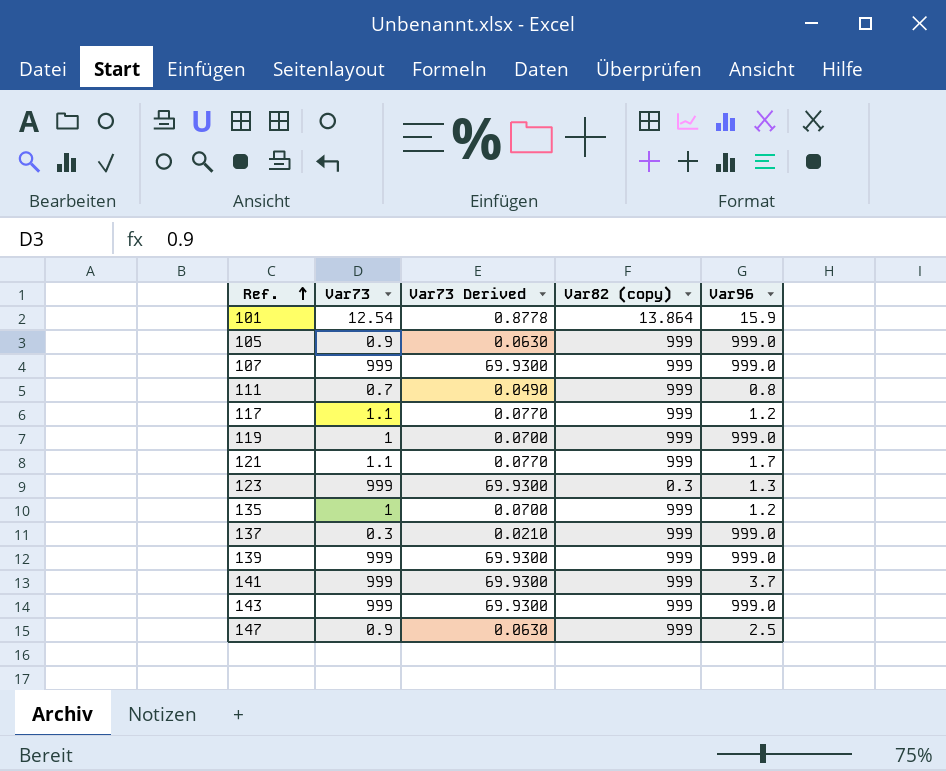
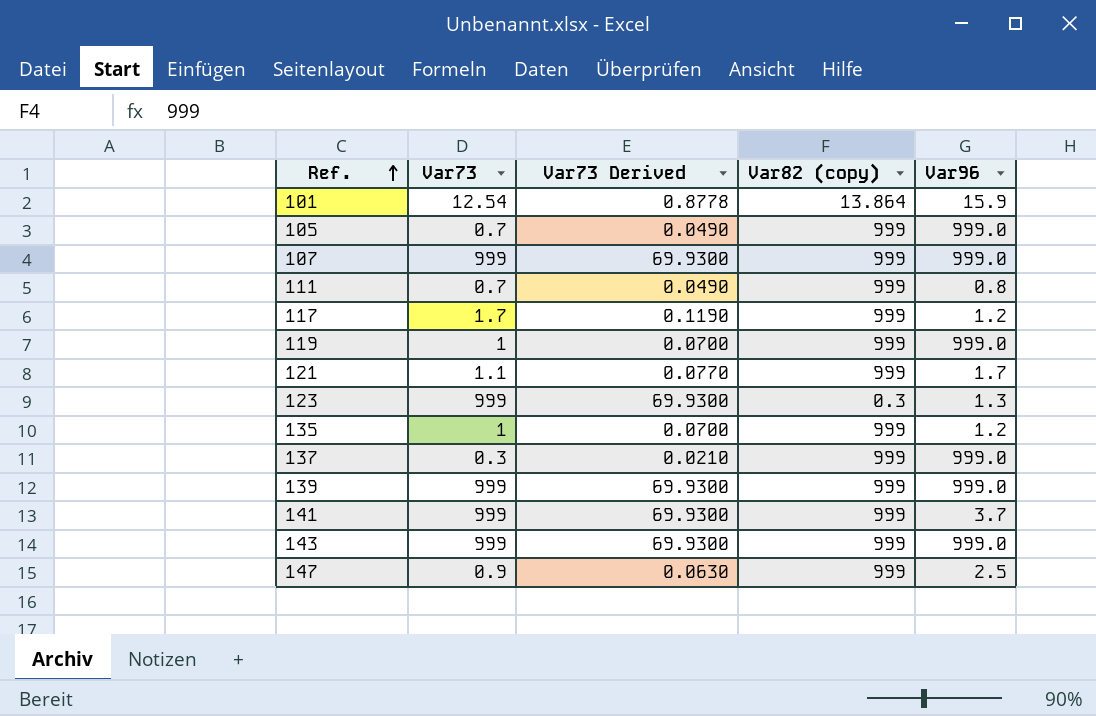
105 | Var73: 0.9 -> 0.7
105 | Var73 Derived: 0.0630 -> 0.0490
117 | Var73: 1.1 -> 1.7
117 | Var73 Derived: 0.0770 -> 0.1190

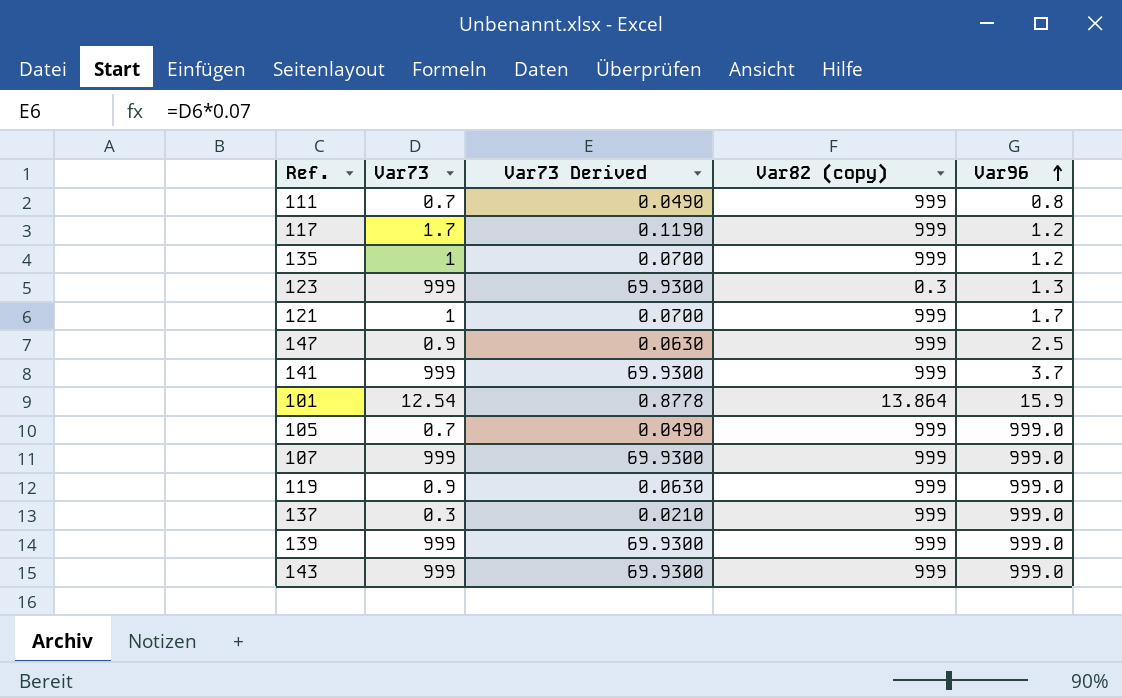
row order: Ref. ascending -> Var96 ascending
121 | Var73: 1.1 -> 1
121 | Var73 Derived: 0.0770 -> 0.0700
119 | Var73: 1 -> 0.9
119 | Var73 Derived: 0.0700 -> 0.0630

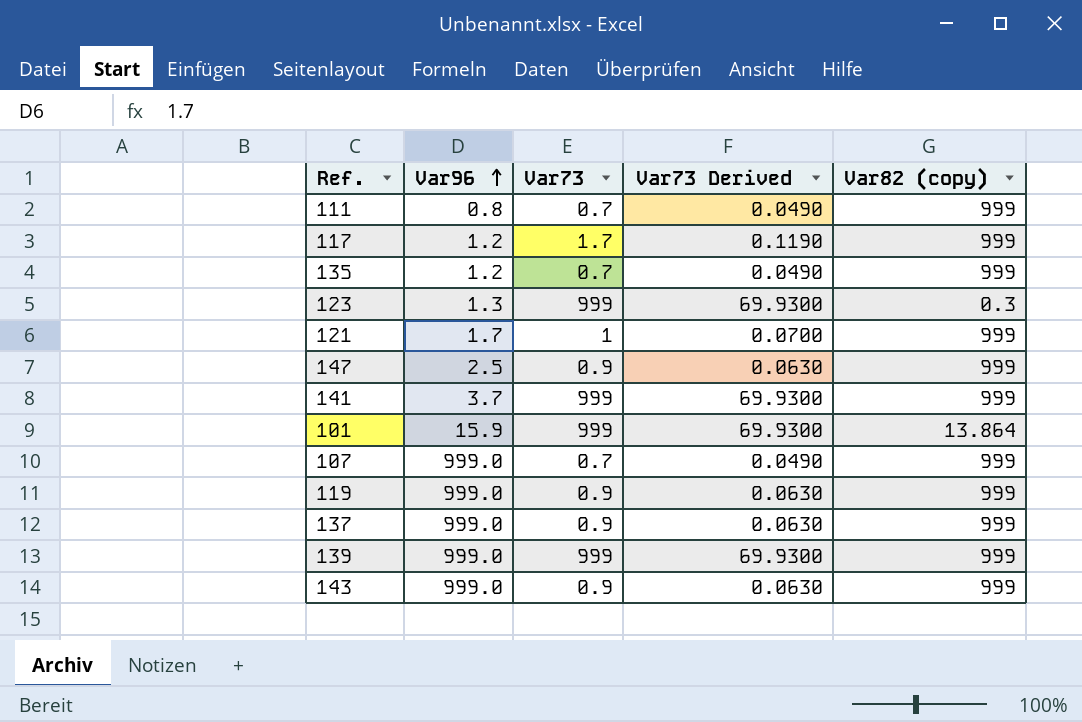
column Var96 | position: 5 -> 2
row 105: 0.7 | 0.0490 | 999 | 999.0 -> none
135 | Var73: 1 -> 0.7
135 | Var73 Derived: 0.0700 -> 0.0490
101 | Var73: 12.54 -> 999
101 | Var73 Derived: 0.8778 -> 69.9300
107 | Var73: 999 -> 0.7
107 | Var73 Derived: 69.9300 -> 0.0490
137 | Var73: 0.3 -> 0.9
137 | Var73 Derived: 0.0210 -> 0.0630
143 | Var73: 999 -> 0.9
143 | Var73 Derived: 69.9300 -> 0.0630

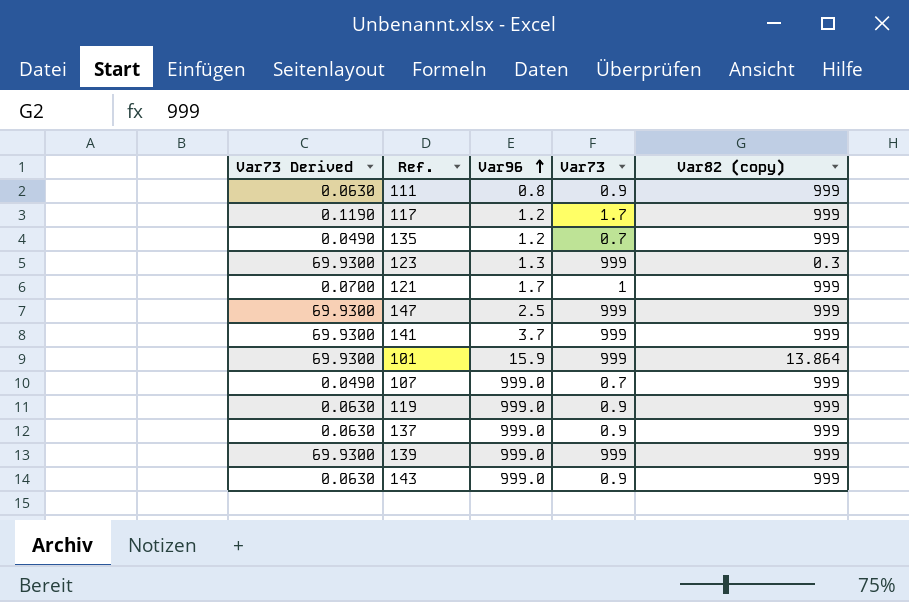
column Var73 Derived | position: 4 -> 1
111 | Var73 Derived: 0.0490 -> 0.0630
111 | Var73: 0.7 -> 0.9
147 | Var73 Derived: 0.0630 -> 69.9300
147 | Var73: 0.9 -> 999

